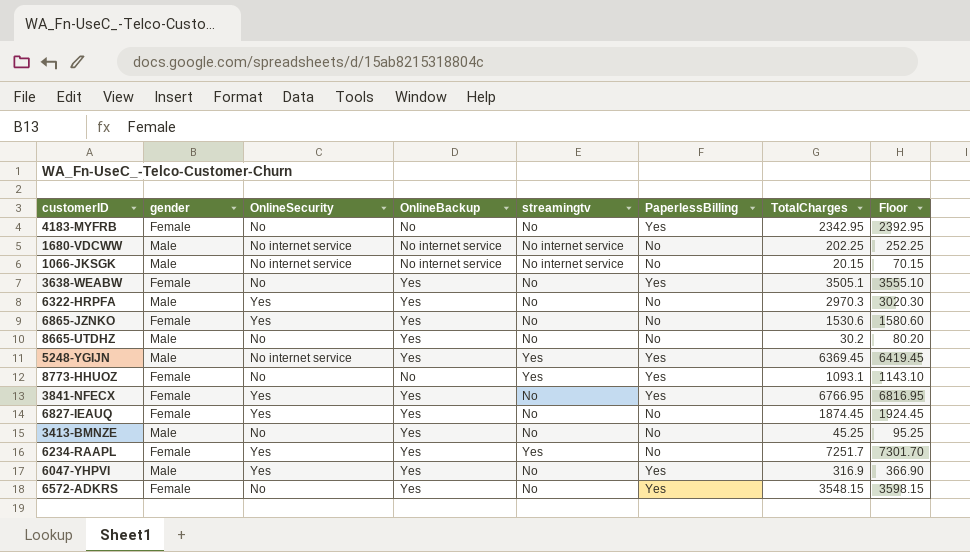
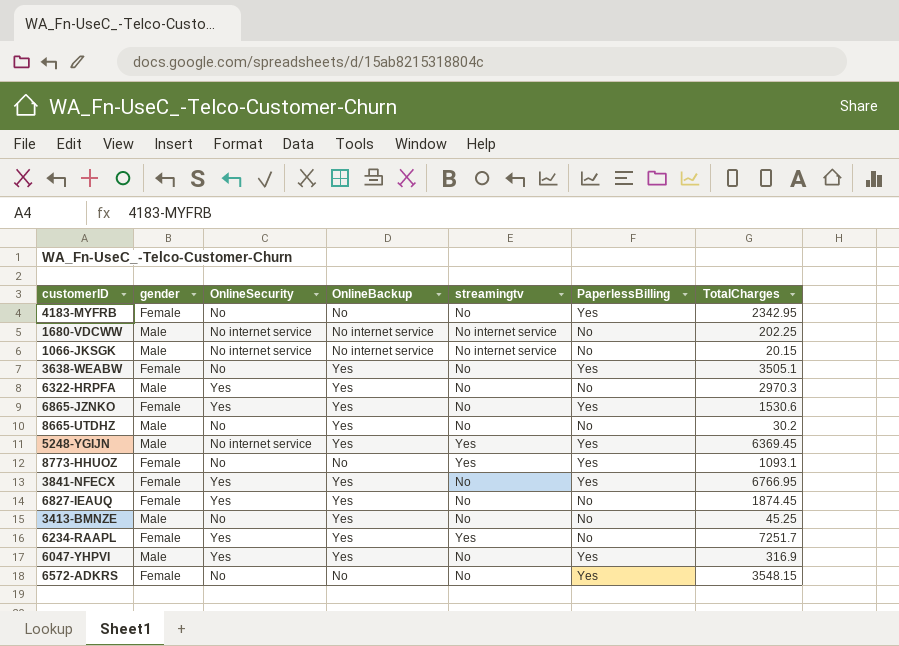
column Floor | formula: [TotalCharges] + 50 -> none
6865-JZNKO | PaperlessBilling: No -> Yes
6572-ADKRS | OnlineBackup: Yes -> No

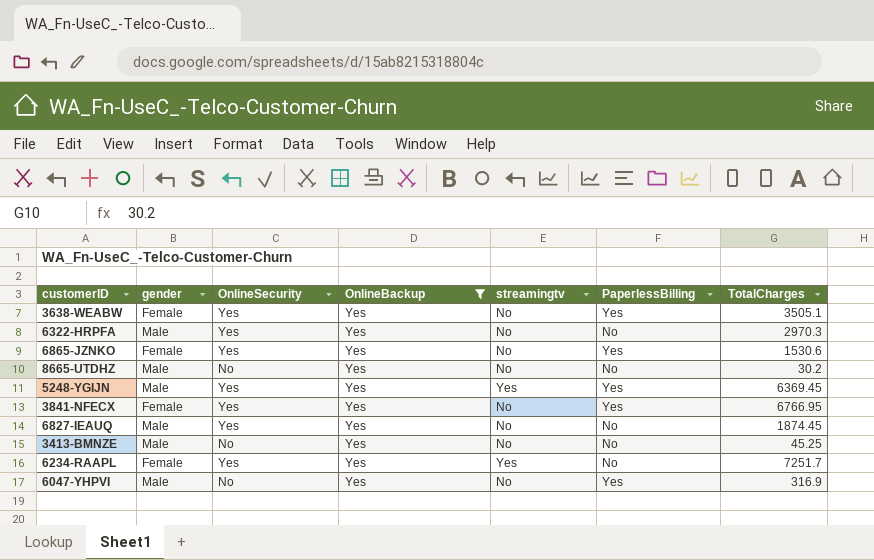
filter: none -> OnlineBackup = Yes
3638-WEABW | OnlineSecurity: No -> Yes
5248-YGIJN | OnlineSecurity: No internet service -> Yes
6827-IEAUQ | gender: Female -> Male
6047-YHPVI | OnlineSecurity: Yes -> No

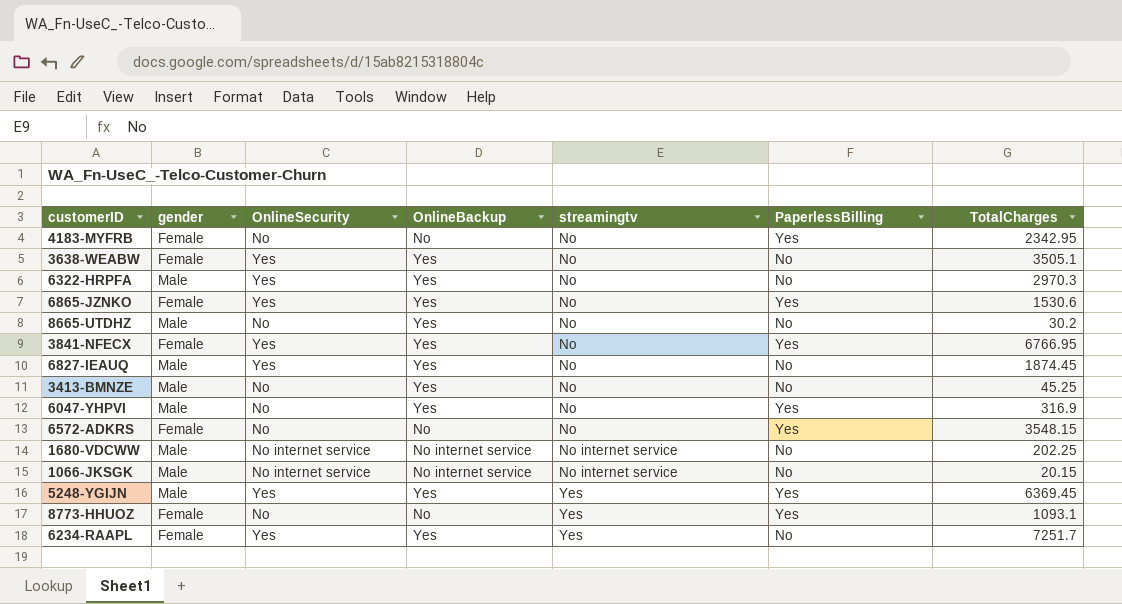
filter: OnlineBackup = Yes -> none
row order: none -> streamingtv ascending
3638-WEABW | PaperlessBilling: Yes -> No

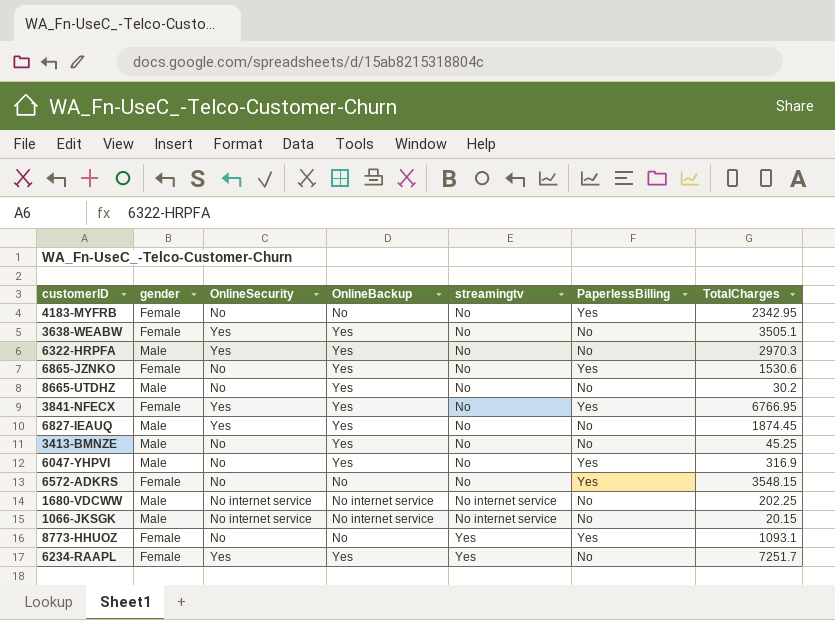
row 5248-YGIJN: Male | Yes | Yes | Yes | Yes | 6369.45 -> none
6865-JZNKO | OnlineSecurity: Yes -> No

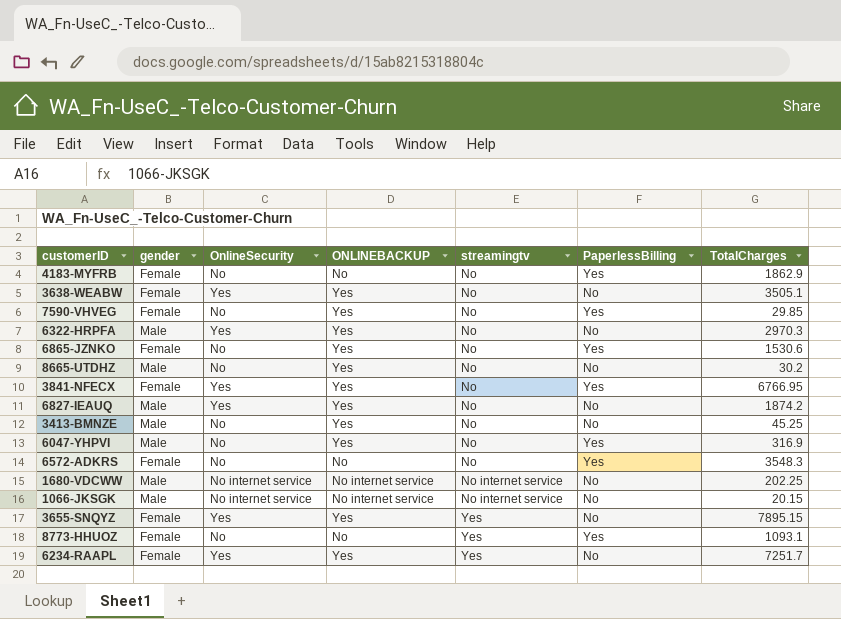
column name: OnlineBackup -> ONLINEBACKUP
4183-MYFRB | TotalCharges: 2342.95 -> 1862.9
row 7590-VHVEG: none -> Female | No | Yes | No | Yes | 29.85
6827-IEAUQ | TotalCharges: 1874.45 -> 1874.2
6572-ADKRS | TotalCharges: 3548.15 -> 3548.3
row 3655-SNQYZ: none -> Female | Yes | Yes | Yes | No | 7895.15

